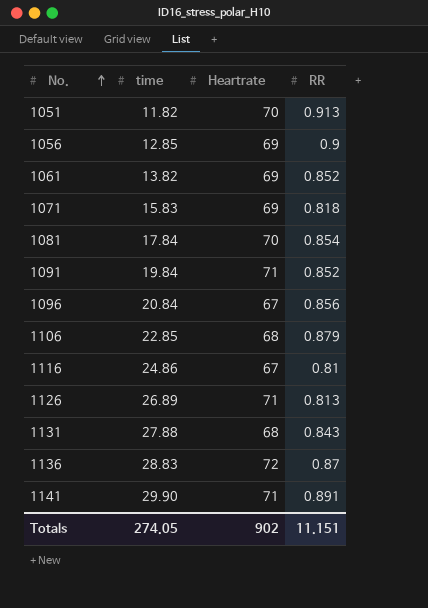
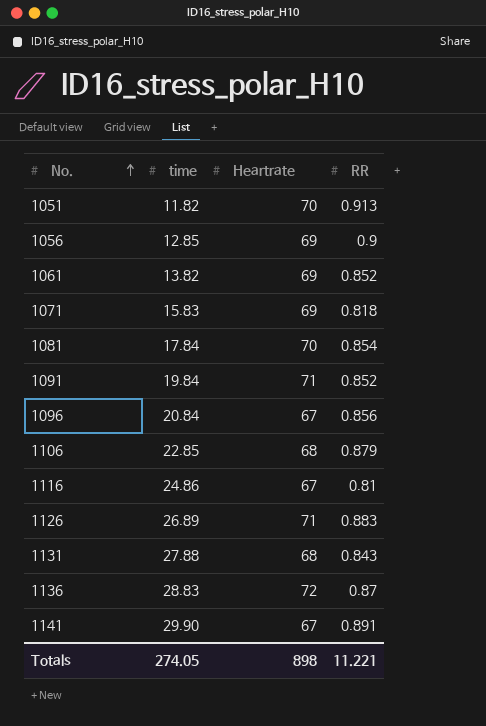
1126 | RR: 0.813 -> 0.883
1141 | Heartrate: 71 -> 67
Totals | Heartrate: 902 -> 898
Totals | RR: 11.151 -> 11.221

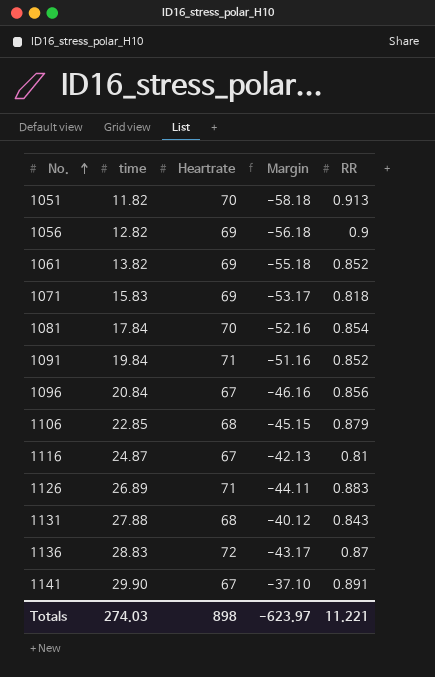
column Margin | formula: none -> [time] - [Heartrate]
1056 | time: 12.85 -> 12.82
1116 | time: 24.86 -> 24.87
Totals | time: 274.05 -> 274.03

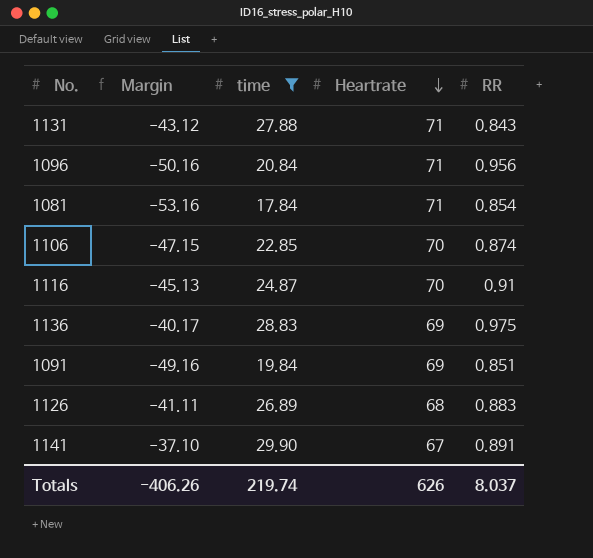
filter: none -> time >= 17.84
row order: No. ascending -> Heartrate descending
column Margin | position: 4 -> 2
1131 | Margin: -40.12 -> -43.12
1131 | Heartrate: 68 -> 71
1096 | Margin: -46.16 -> -50.16
1096 | Heartrate: 67 -> 71
1096 | RR: 0.856 -> 0.956
1081 | Margin: -52.16 -> -53.16
1081 | Heartrate: 70 -> 71
1106 | Margin: -45.15 -> -47.15
1106 | Heartrate: 68 -> 70
1106 | RR: 0.879 -> 0.874
1116 | Margin: -42.13 -> -45.13
1116 | Heartrate: 67 -> 70
1116 | RR: 0.81 -> 0.91
1136 | Margin: -43.17 -> -40.17
1136 | Heartrate: 72 -> 69
1136 | RR: 0.87 -> 0.975
1091 | Margin: -51.16 -> -49.16
1091 | Heartrate: 71 -> 69
1091 | RR: 0.852 -> 0.851
1126 | Margin: -44.11 -> -41.11
1126 | Heartrate: 71 -> 68
Totals | Margin: -623.97 -> -406.26
Totals | time: 274.03 -> 219.74
Totals | Heartrate: 898 -> 626
Totals | RR: 11.221 -> 8.037

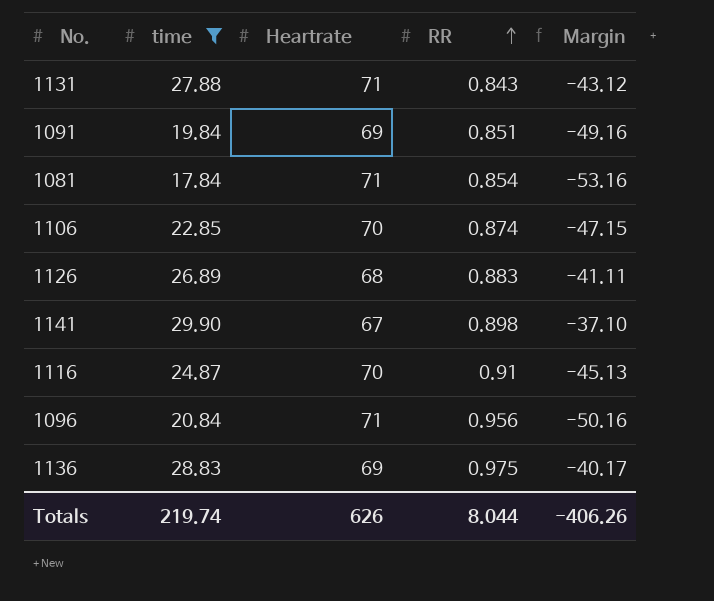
row order: Heartrate descending -> RR ascending
column Margin | position: 2 -> 5
1141 | RR: 0.891 -> 0.898
Totals | RR: 8.037 -> 8.044

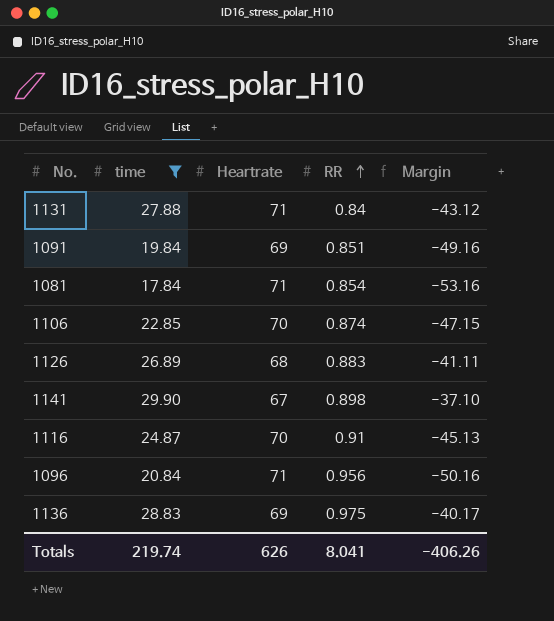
1131 | RR: 0.843 -> 0.84
Totals | RR: 8.044 -> 8.041

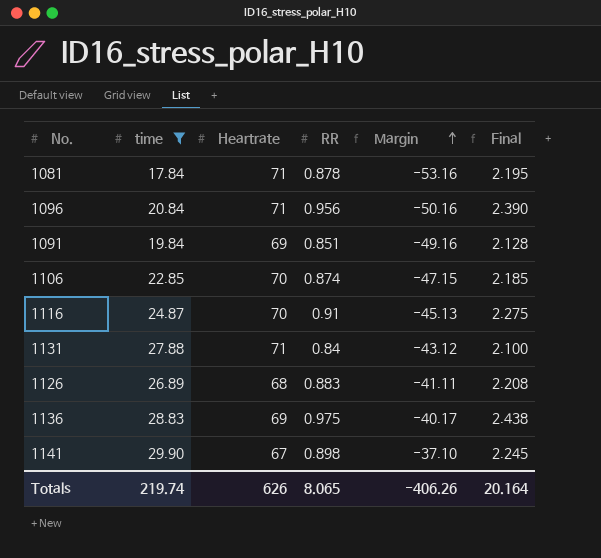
row order: RR ascending -> Margin ascending
column Final | formula: none -> [RR] * 2.5
1081 | RR: 0.854 -> 0.878
Totals | RR: 8.041 -> 8.065

